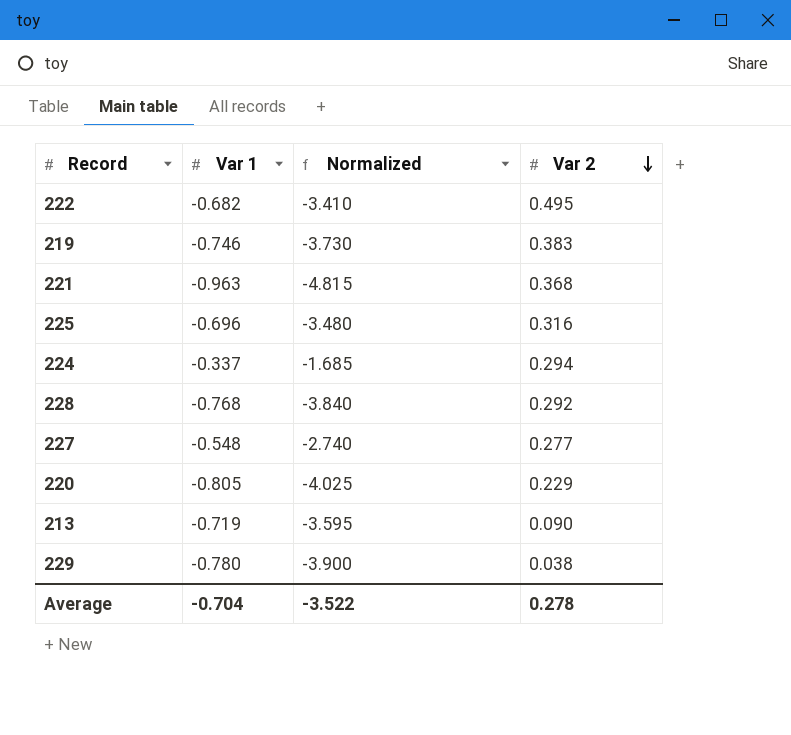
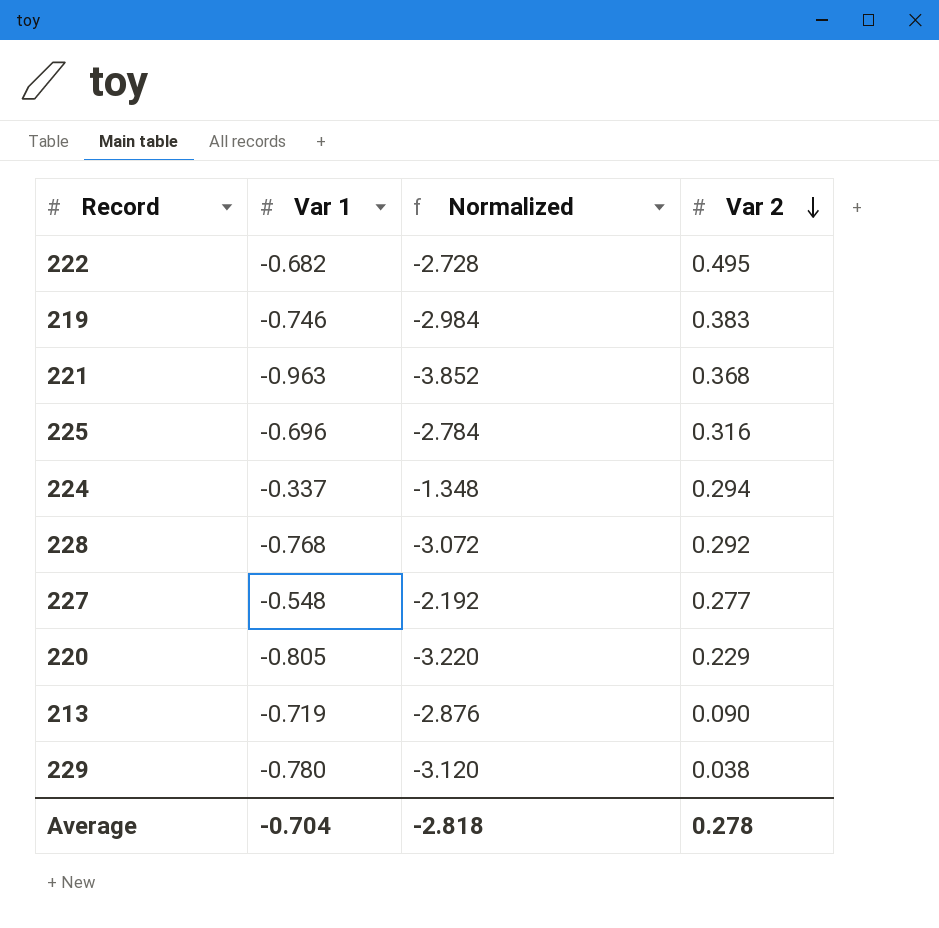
column Normalized | formula: [Var 1] * 5 -> [Var 1] * 4
Average | Normalized: -3.522 -> -2.818

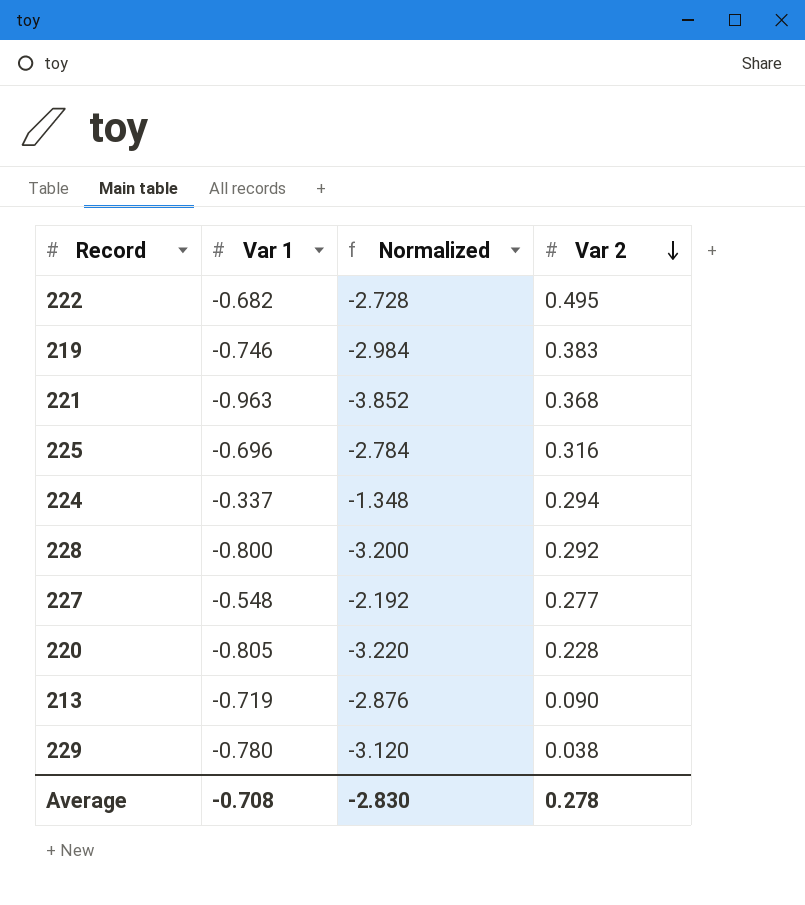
228 | Var 1: -0.768 -> -0.800
228 | Normalized: -3.072 -> -3.200
220 | Var 2: 0.229 -> 0.228
Average | Var 1: -0.704 -> -0.708
Average | Normalized: -2.818 -> -2.830

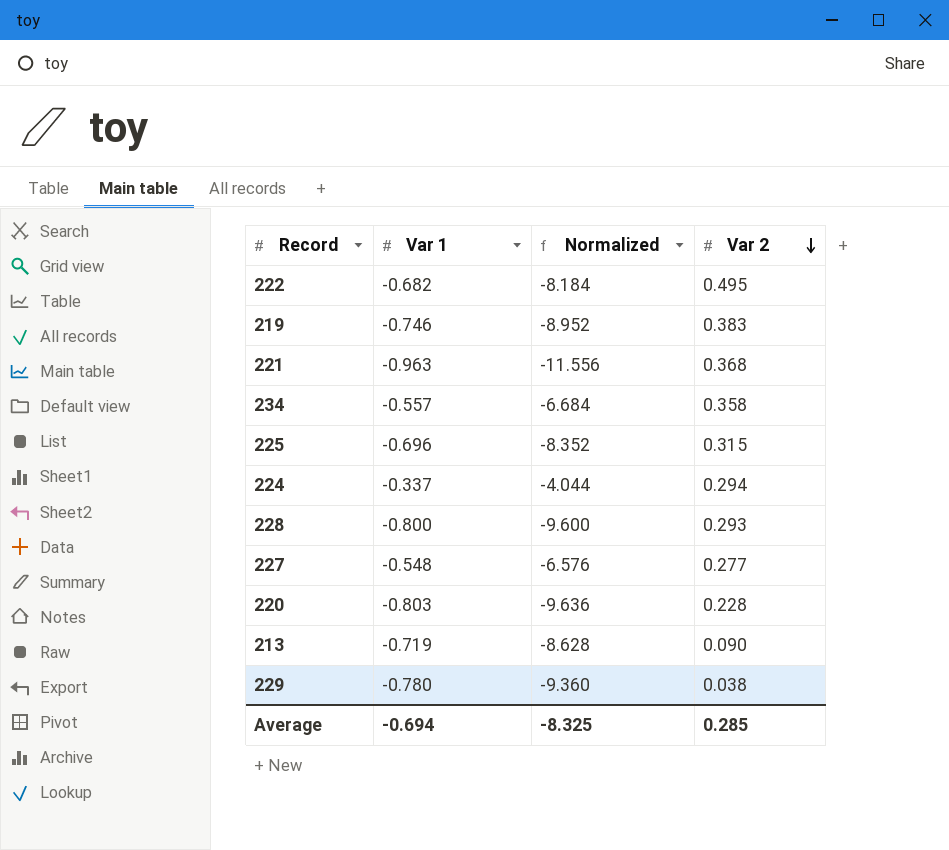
column Normalized | formula: [Var 1] * 4 -> [Var 1] * 12
row 234: none -> -0.557 | -6.684 | 0.358
225 | Var 2: 0.316 -> 0.315
228 | Var 2: 0.292 -> 0.293
220 | Var 1: -0.805 -> -0.803
Average | Var 1: -0.708 -> -0.694
Average | Normalized: -2.830 -> -8.325
Average | Var 2: 0.278 -> 0.285

